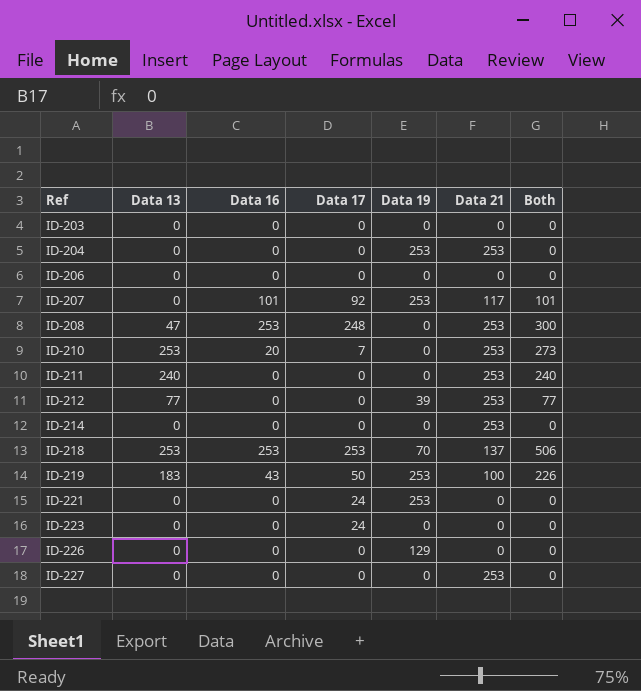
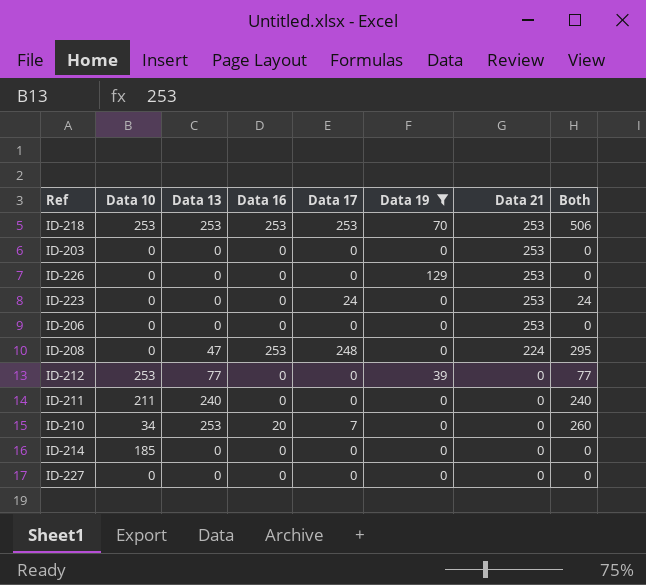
filter: none -> Data 19 != 253
row order: Ref ascending -> Data 21 descending
column Data 10 | position: none -> 2
column Both | formula: [Data 13] + [Data 16] -> [Data 13] + [Data 17]
ID-218 | Data 21: 137 -> 253
ID-203 | Data 21: 0 -> 253
ID-226 | Data 21: 0 -> 253
ID-223 | Data 21: 0 -> 253
ID-206 | Data 21: 0 -> 253
ID-208 | Data 21: 253 -> 224
ID-212 | Data 21: 253 -> 0
ID-211 | Data 21: 253 -> 0
ID-210 | Data 21: 253 -> 0
ID-214 | Data 21: 253 -> 0
ID-227 | Data 21: 253 -> 0

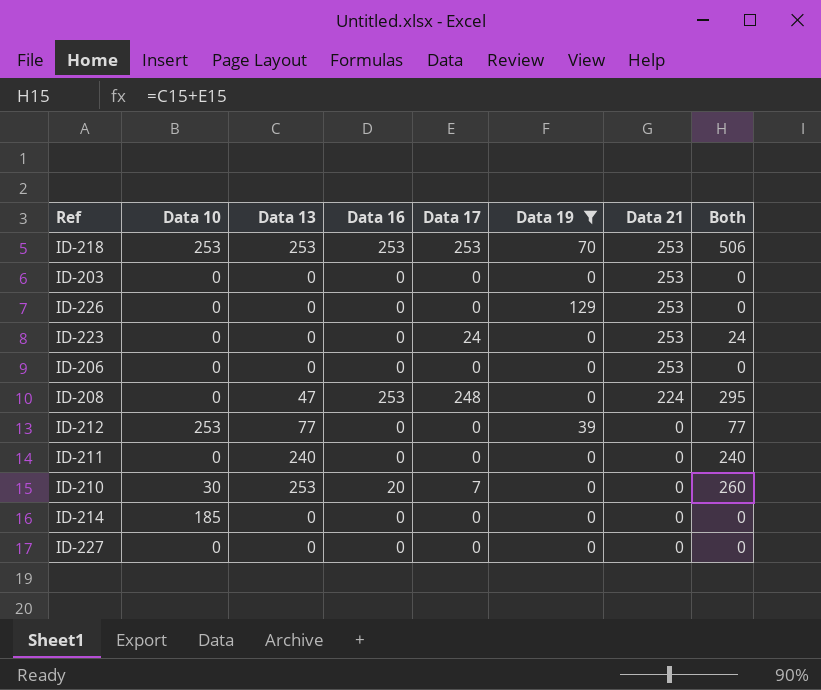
ID-211 | Data 10: 211 -> 0
ID-210 | Data 10: 34 -> 30

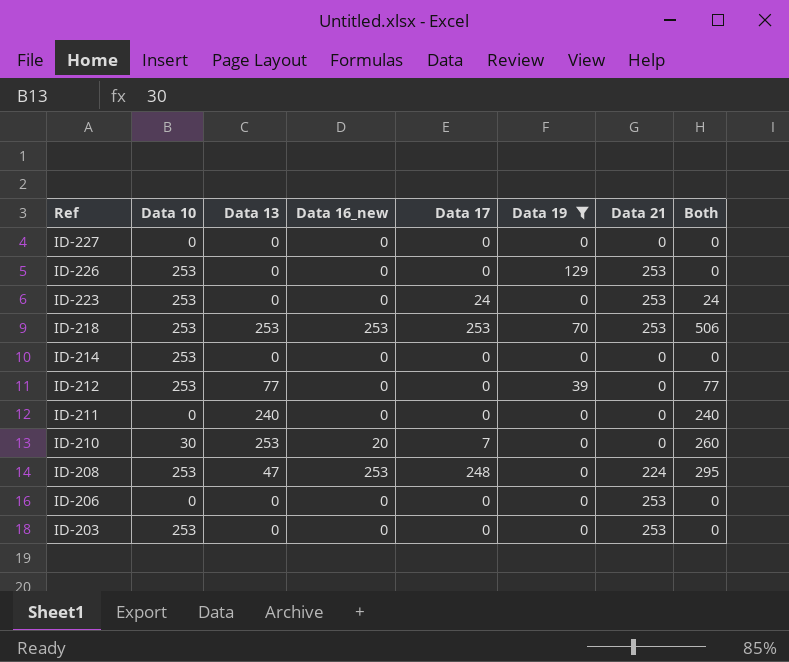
row order: Data 21 descending -> Ref descending
column name: Data 16 -> Data 16_new
ID-226 | Data 10: 0 -> 253
ID-223 | Data 10: 0 -> 253
ID-214 | Data 10: 185 -> 253
ID-208 | Data 10: 0 -> 253
ID-203 | Data 10: 0 -> 253

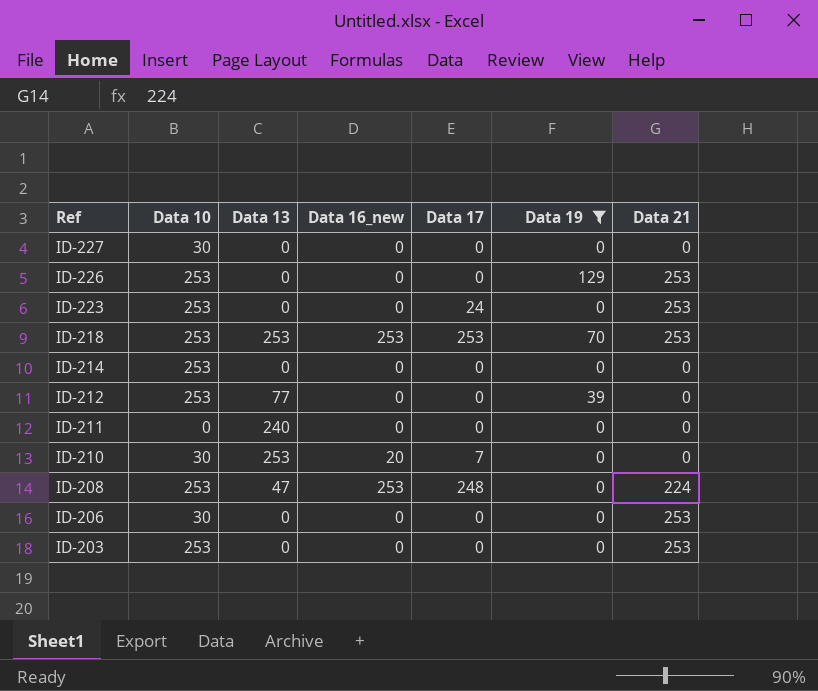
column Both | formula: [Data 13] + [Data 17] -> none
ID-227 | Data 10: 0 -> 30
ID-206 | Data 10: 0 -> 30

